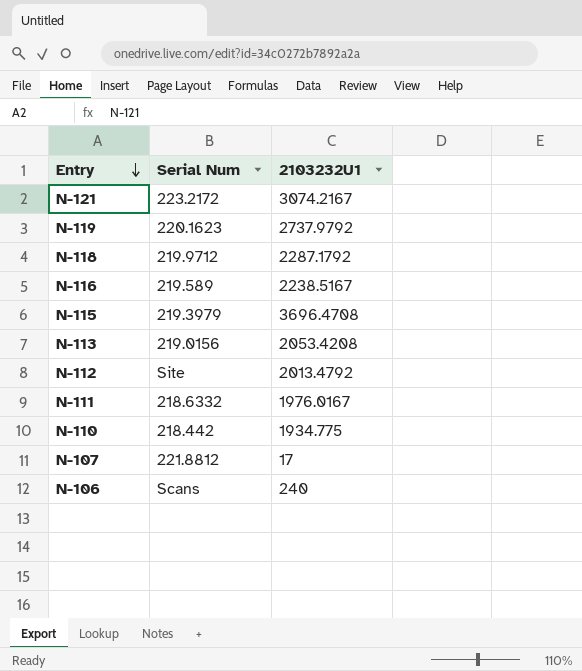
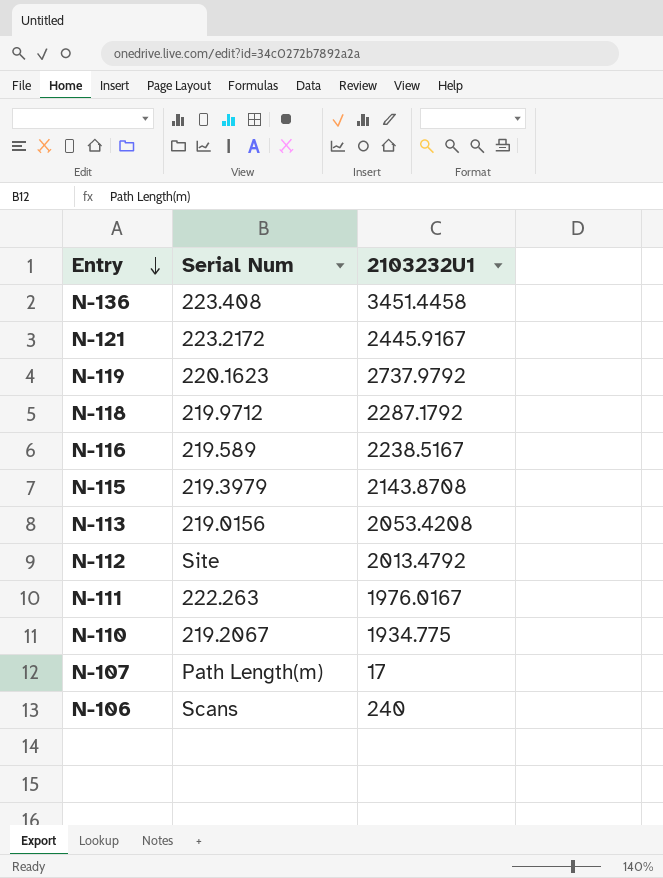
row N-136: none -> 223.408 | 3451.4458
N-121 | 2103232U1: 3074.2167 -> 2445.9167
N-115 | 2103232U1: 3696.4708 -> 2143.8708
N-111 | Serial Num: 218.6332 -> 222.263
N-110 | Serial Num: 218.442 -> 219.2067
N-107 | Serial Num: 221.8812 -> Path Length(m)

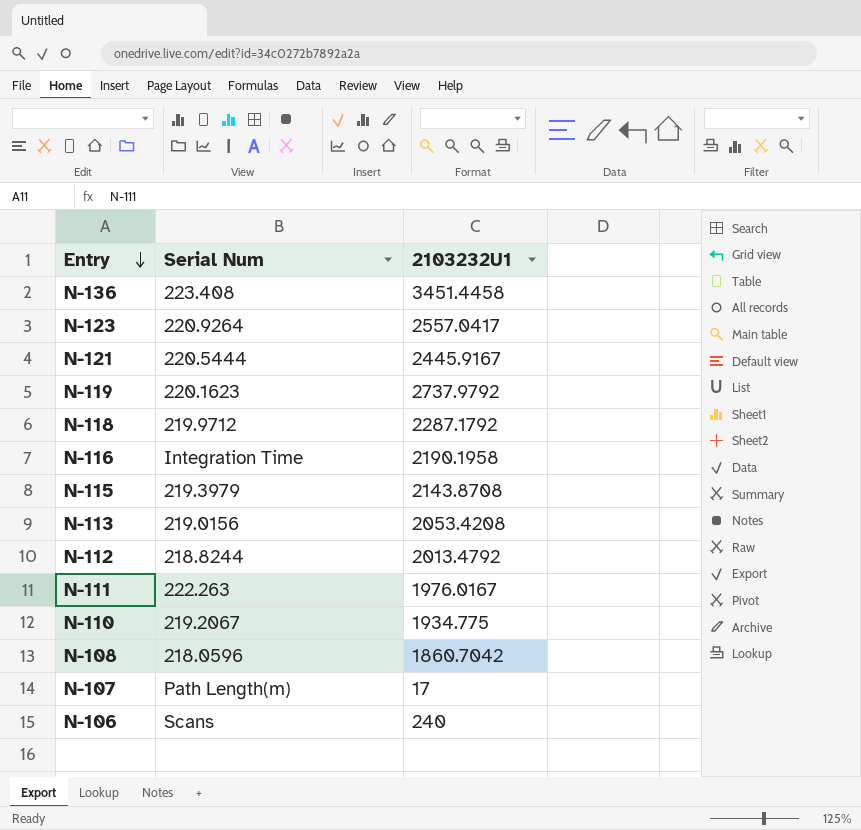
row N-123: none -> 220.9264 | 2557.0417
N-121 | Serial Num: 223.2172 -> 220.5444
N-116 | Serial Num: 219.589 -> Integration Time
N-116 | 2103232U1: 2238.5167 -> 2190.1958
N-112 | Serial Num: Site -> 218.8244
row N-108: none -> 218.0596 | 1860.7042

